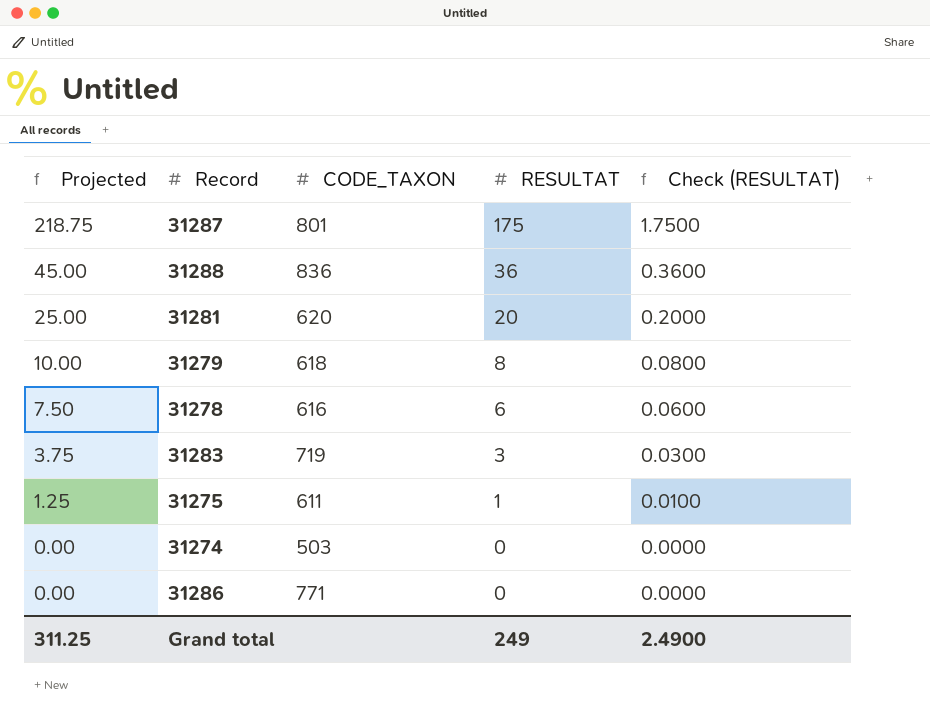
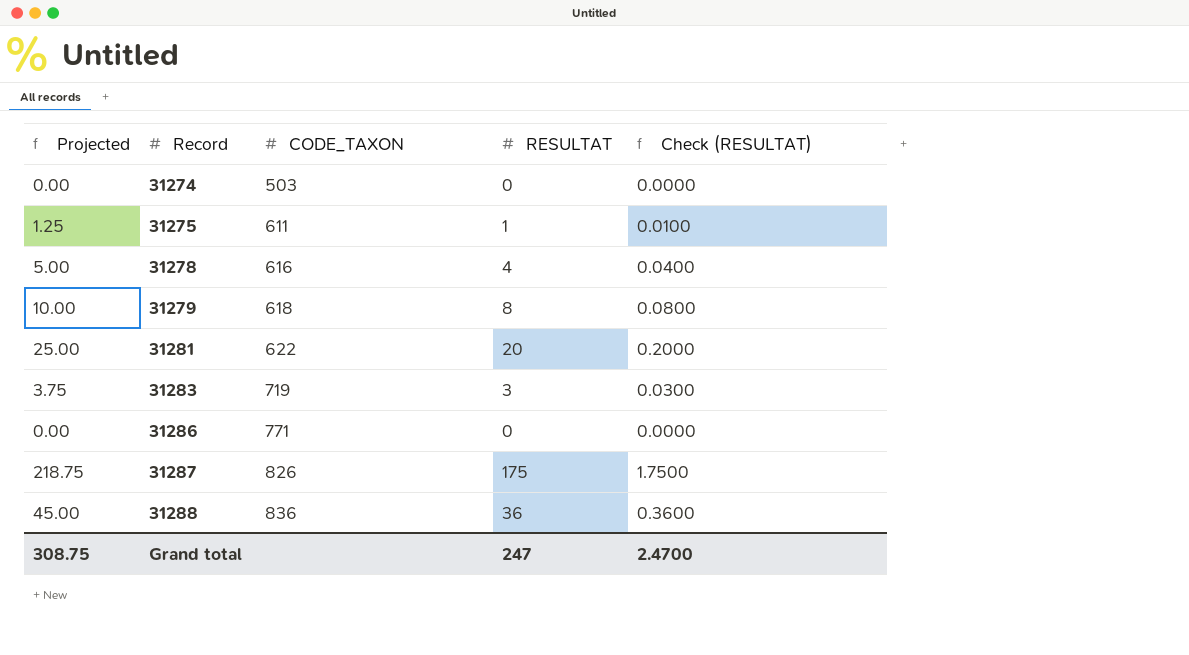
row order: Projected descending -> Record ascending
31278 | Projected: 7.50 -> 5.00
31278 | RESULTAT: 6 -> 4
31278 | Check (RESULTAT): 0.0600 -> 0.0400
31281 | CODE_TAXON: 620 -> 622
31287 | CODE_TAXON: 801 -> 826
Grand total | Projected: 311.25 -> 308.75
Grand total | RESULTAT: 249 -> 247
Grand total | Check (RESULTAT): 2.4900 -> 2.4700

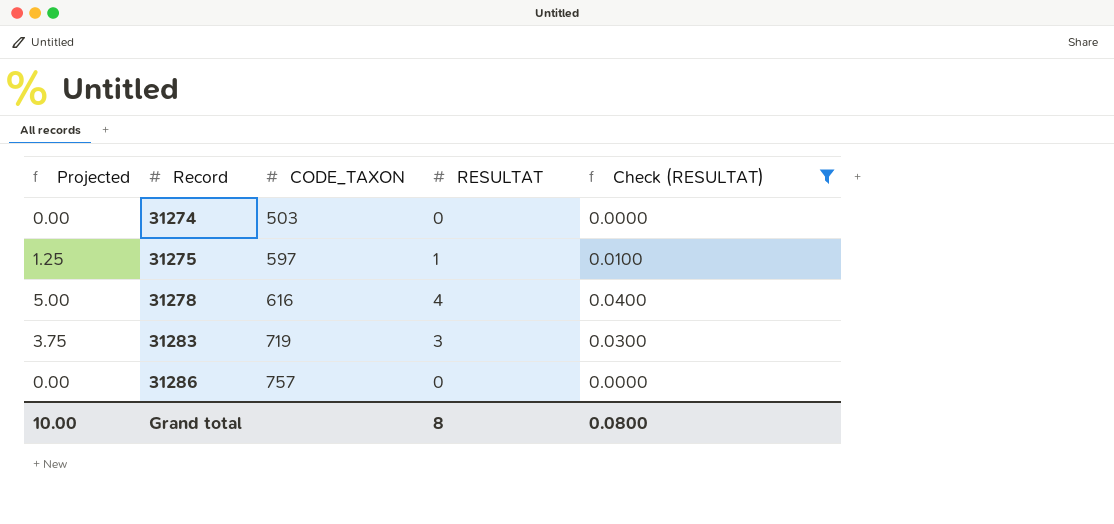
filter: none -> Check (RESULTAT) <= 0.0400
31275 | CODE_TAXON: 611 -> 597
31286 | CODE_TAXON: 771 -> 757
Grand total | Projected: 308.75 -> 10.00
Grand total | RESULTAT: 247 -> 8
Grand total | Check (RESULTAT): 2.4700 -> 0.0800

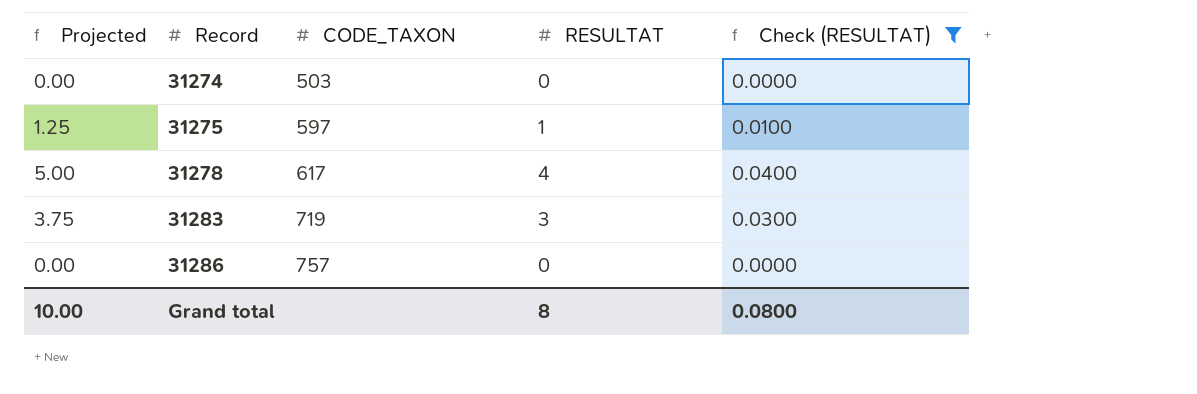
31278 | CODE_TAXON: 616 -> 617

